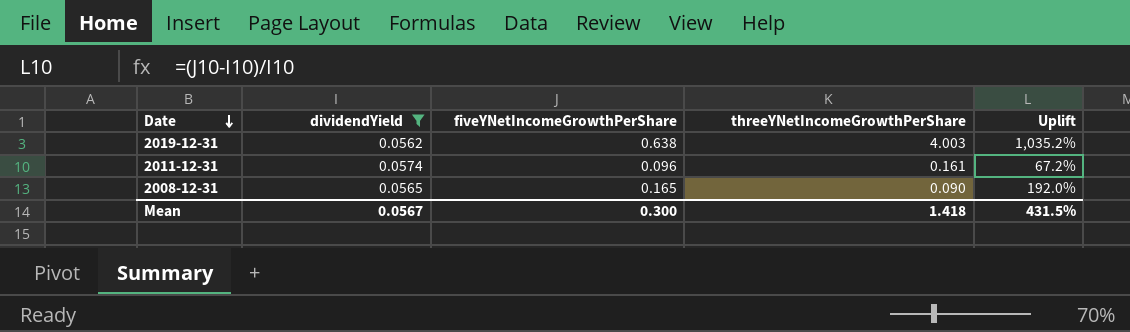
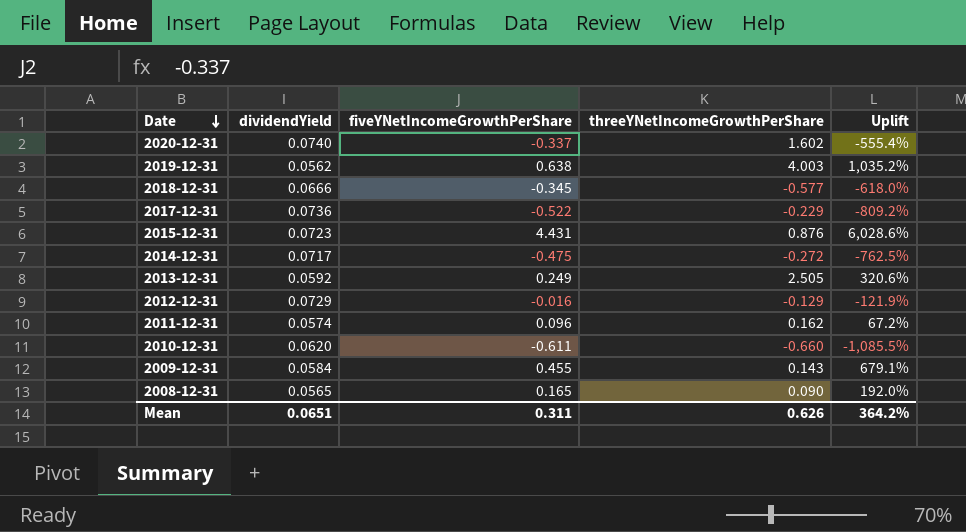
filter: dividendYield <= 0.0574 -> none
2011-12-31 | threeYNetIncomeGrowthPerShare: 0.161 -> 0.162
Mean | dividendYield: 0.0567 -> 0.0651
Mean | fiveYNetIncomeGrowthPerShare: 0.300 -> 0.311
Mean | threeYNetIncomeGrowthPerShare: 1.418 -> 0.626
Mean | Uplift: 431.5% -> 364.2%

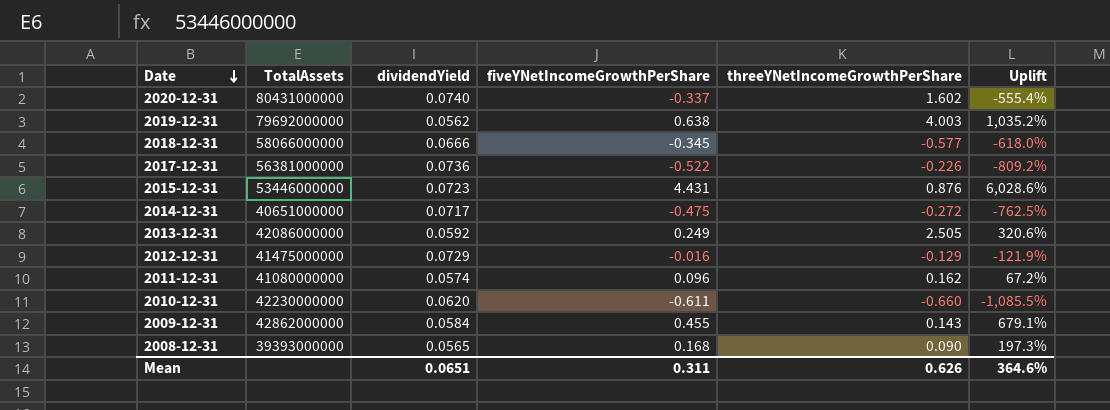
column TotalAssets | position: none -> 2
2017-12-31 | threeYNetIncomeGrowthPerShare: -0.229 -> -0.226
2008-12-31 | fiveYNetIncomeGrowthPerShare: 0.165 -> 0.168
2008-12-31 | Uplift: 192.0% -> 197.3%
Mean | Uplift: 364.2% -> 364.6%

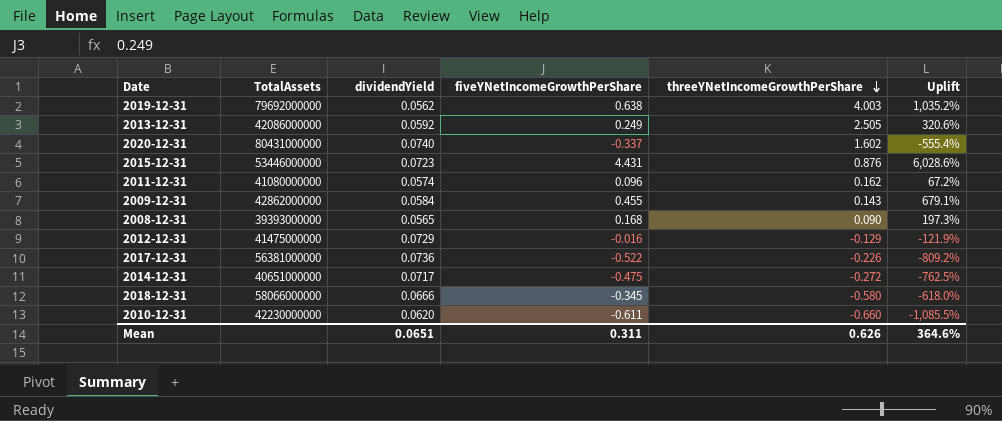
row order: Date descending -> threeYNetIncomeGrowthPerShare descending
2018-12-31 | threeYNetIncomeGrowthPerShare: -0.577 -> -0.580

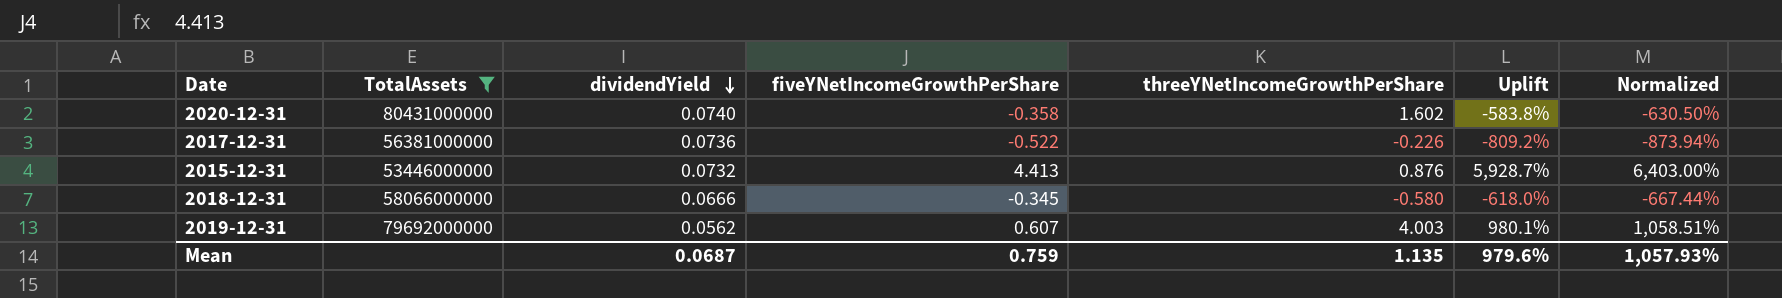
filter: none -> TotalAssets >= 53446000000
row order: threeYNetIncomeGrowthPerShare descending -> dividendYield descending
column Normalized | formula: none -> [Uplift] * 1.08
2020-12-31 | fiveYNetIncomeGrowthPerShare: -0.337 -> -0.358
2020-12-31 | Uplift: -555.4% -> -583.8%
2015-12-31 | dividendYield: 0.0723 -> 0.0732
2015-12-31 | fiveYNetIncomeGrowthPerShare: 4.431 -> 4.413
2015-12-31 | Uplift: 6,028.6% -> 5,928.7%
2019-12-31 | fiveYNetIncomeGrowthPerShare: 0.638 -> 0.607
2019-12-31 | Uplift: 1,035.2% -> 980.1%
Mean | dividendYield: 0.0651 -> 0.0687
Mean | fiveYNetIncomeGrowthPerShare: 0.311 -> 0.759
Mean | threeYNetIncomeGrowthPerShare: 0.626 -> 1.135
Mean | Uplift: 364.6% -> 979.6%

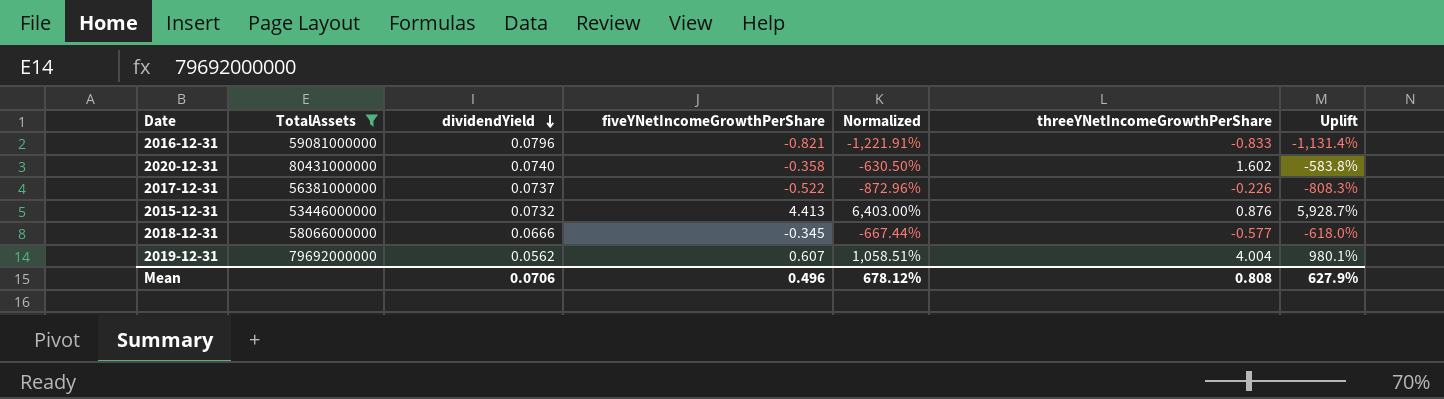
column Normalized | position: 7 -> 5
row 2016-12-31: none -> 59081000000 | 0.0796 | -0.821 | -1,221.91% | -0.833 | -1,131.4%
2017-12-31 | dividendYield: 0.0736 -> 0.0737
2017-12-31 | Normalized: -873.94% -> -872.96%
2017-12-31 | Uplift: -809.2% -> -808.3%
2018-12-31 | threeYNetIncomeGrowthPerShare: -0.580 -> -0.577
2019-12-31 | threeYNetIncomeGrowthPerShare: 4.003 -> 4.004
Mean | dividendYield: 0.0687 -> 0.0706
Mean | fiveYNetIncomeGrowthPerShare: 0.759 -> 0.496
Mean | Normalized: 1,057.93% -> 678.12%
Mean | threeYNetIncomeGrowthPerShare: 1.135 -> 0.808
Mean | Uplift: 979.6% -> 627.9%

